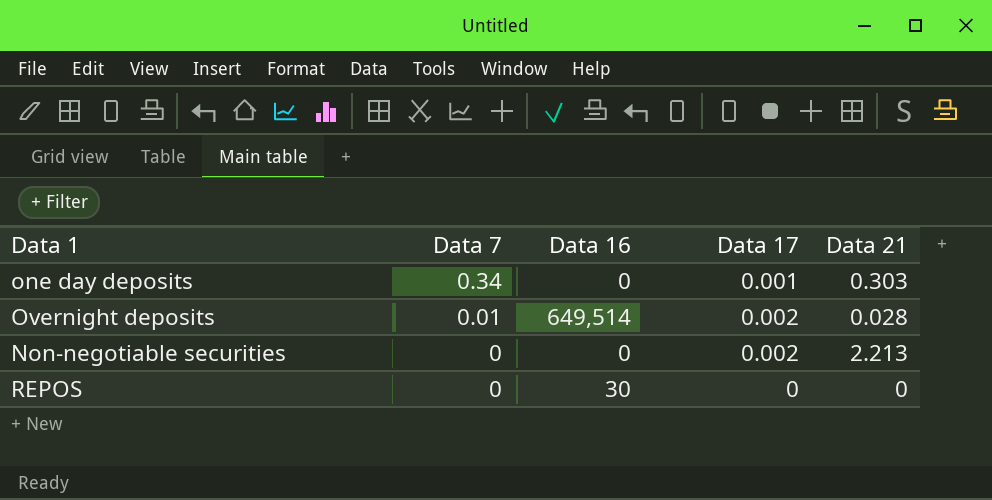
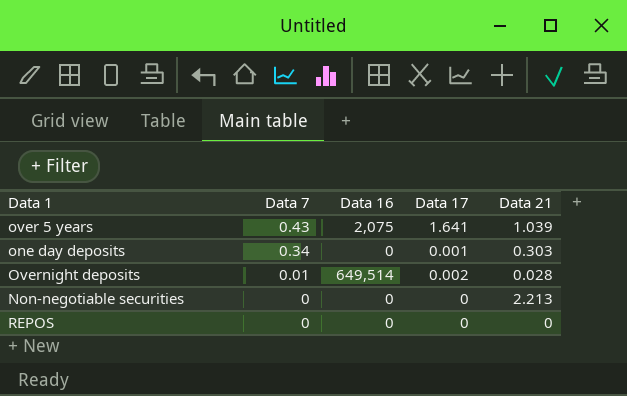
row over 5 years: none -> 0.43 | 2,075 | 1.641 | 1.039
Non-negotiable securities | Data 17: 0.002 -> 0
REPOS | Data 16: 30 -> 0

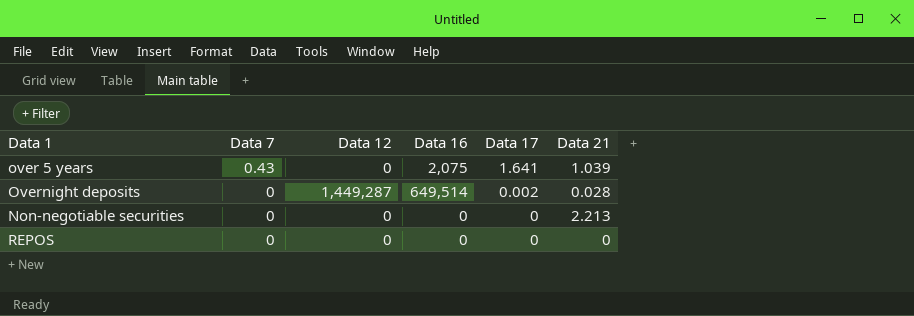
column Data 12 | position: none -> 3
row one day deposits: 0.34 | 0 | 0.001 | 0.303 -> none
Overnight deposits | Data 7: 0.01 -> 0

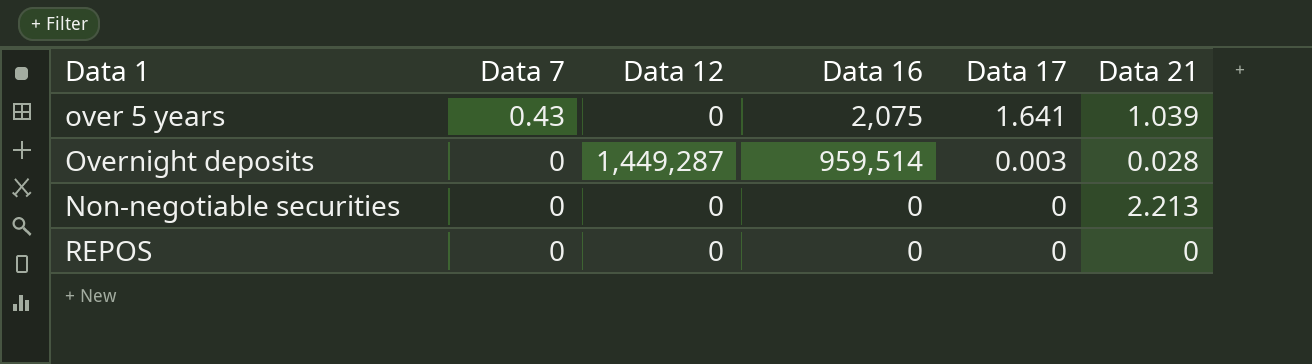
Overnight deposits | Data 16: 649,514 -> 959,514
Overnight deposits | Data 17: 0.002 -> 0.003

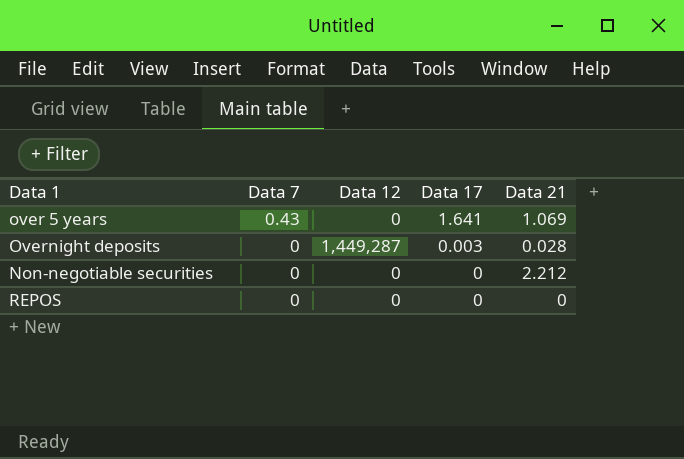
column Data 16 | position: 4 -> none
over 5 years | Data 21: 1.039 -> 1.069
Non-negotiable securities | Data 21: 2.213 -> 2.212

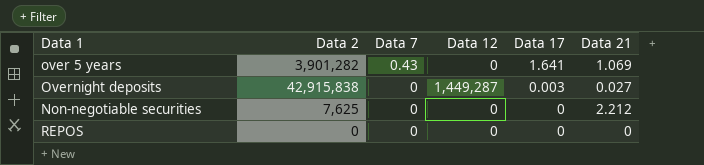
column Data 2 | position: none -> 2
Overnight deposits | Data 21: 0.028 -> 0.027

